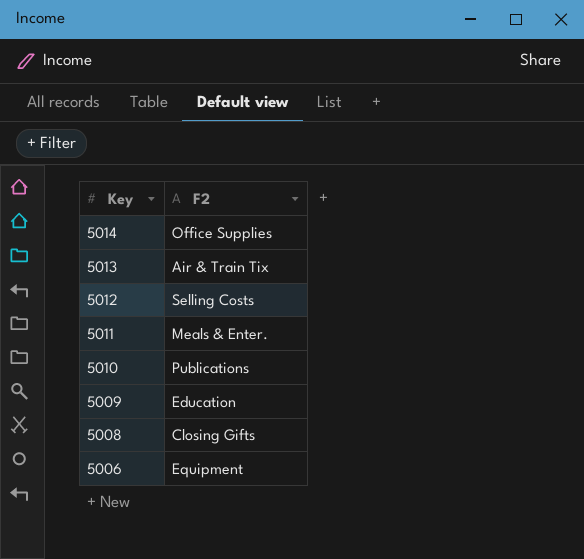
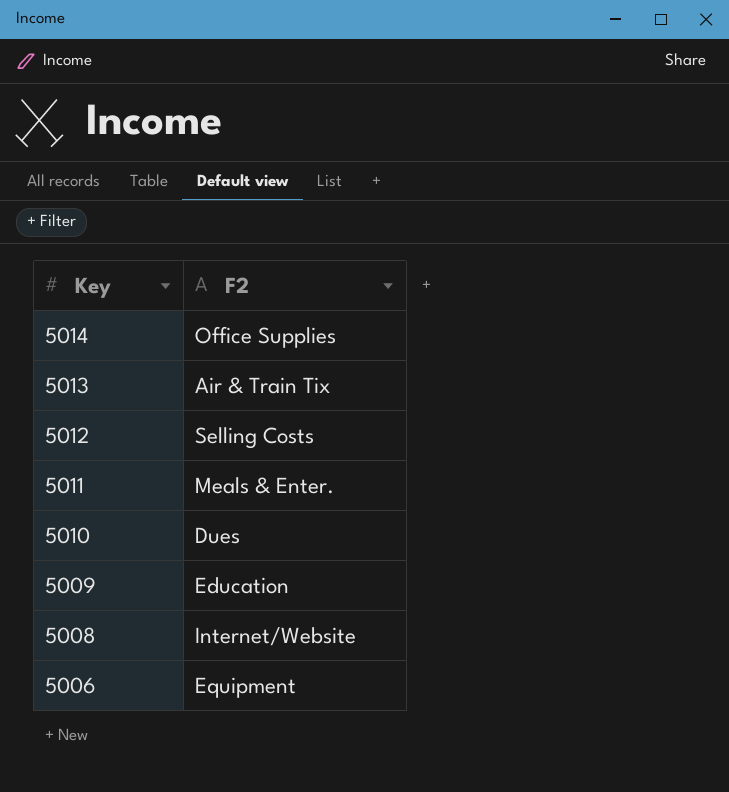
5010 | F2: Publications -> Dues
5008 | F2: Closing Gifts -> Internet/Website

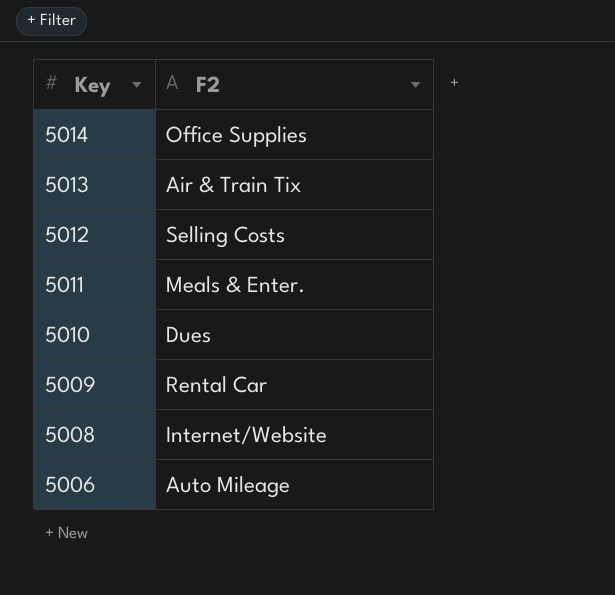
5009 | F2: Education -> Rental Car
5006 | F2: Equipment -> Auto Mileage

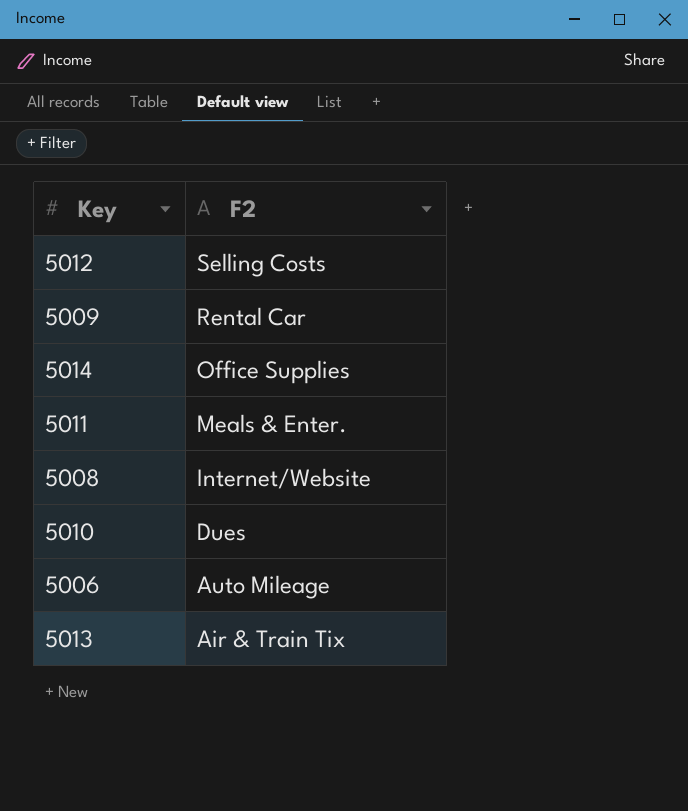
row order: Key descending -> F2 descending

